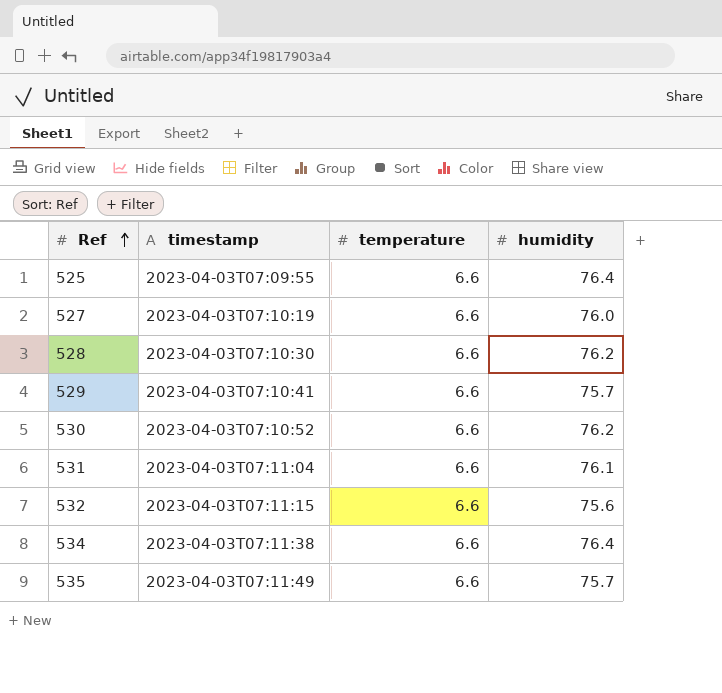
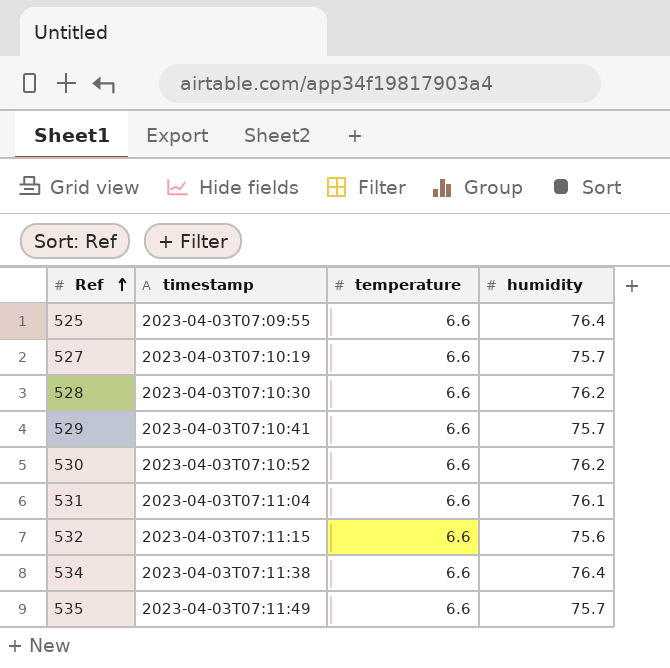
527 | humidity: 76.0 -> 75.7

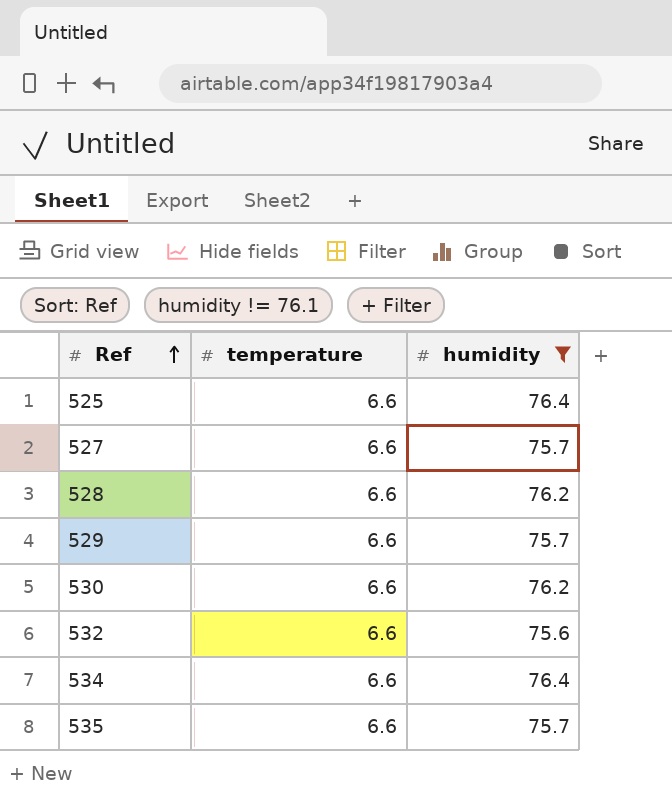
filter: none -> humidity != 76.1
column timestamp | position: 2 -> none

